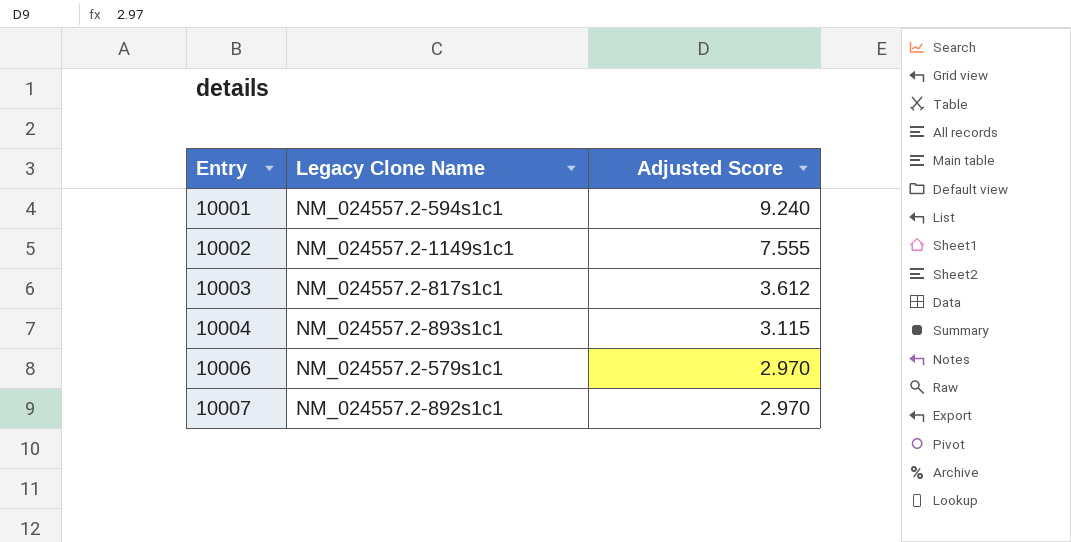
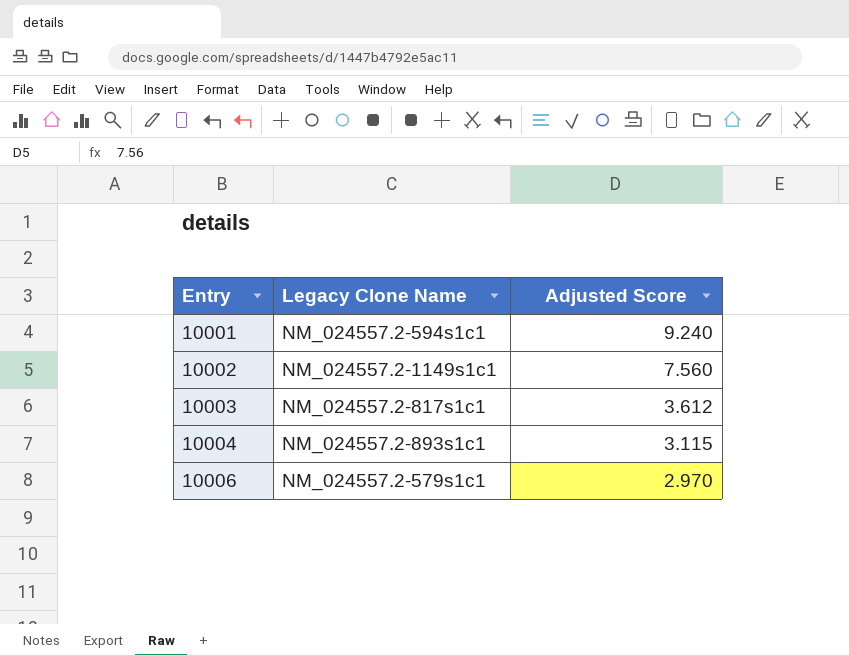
row 10007: NM_024557.2-892s1c1 | 2.970 -> none
10002 | Adjusted Score: 7.555 -> 7.560

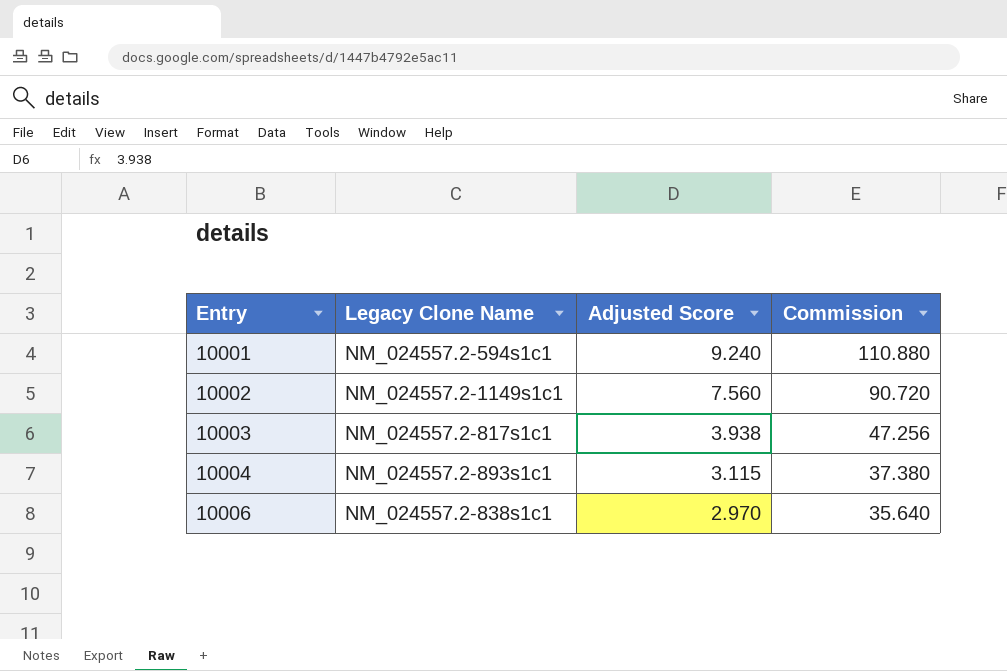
column Commission | formula: none -> [Adjusted Score] * 12
10003 | Adjusted Score: 3.612 -> 3.938
10006 | Legacy Clone Name: NM_024557.2-579s1c1 -> NM_024557.2-838s1c1

